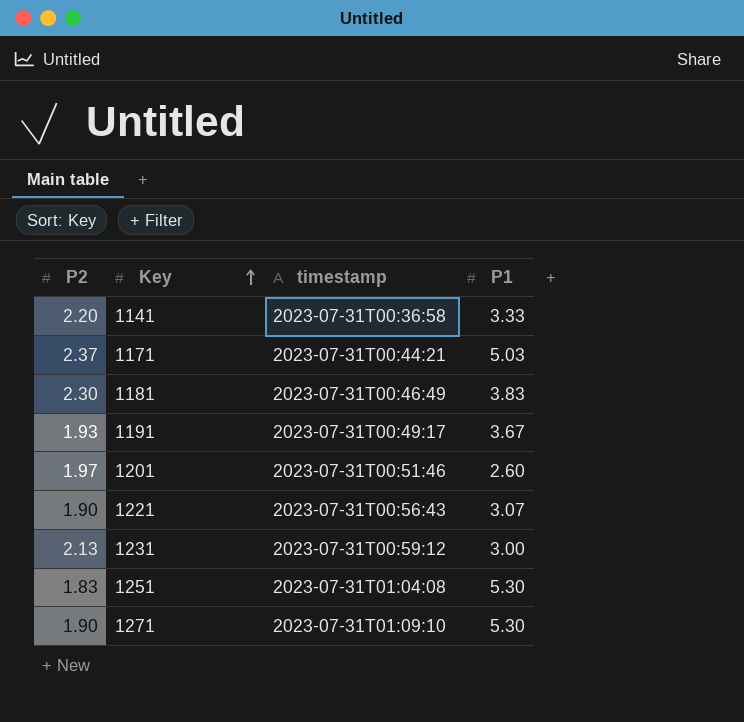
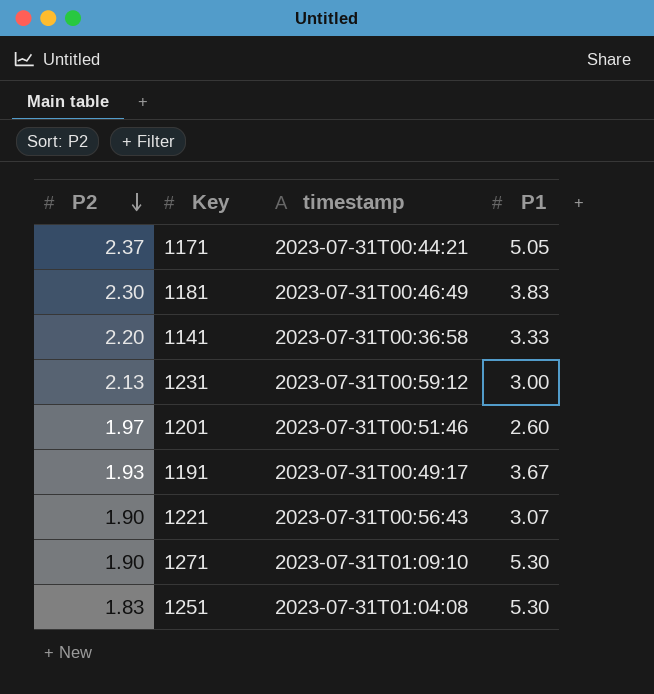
row order: Key ascending -> P2 descending
1171 | P1: 5.03 -> 5.05

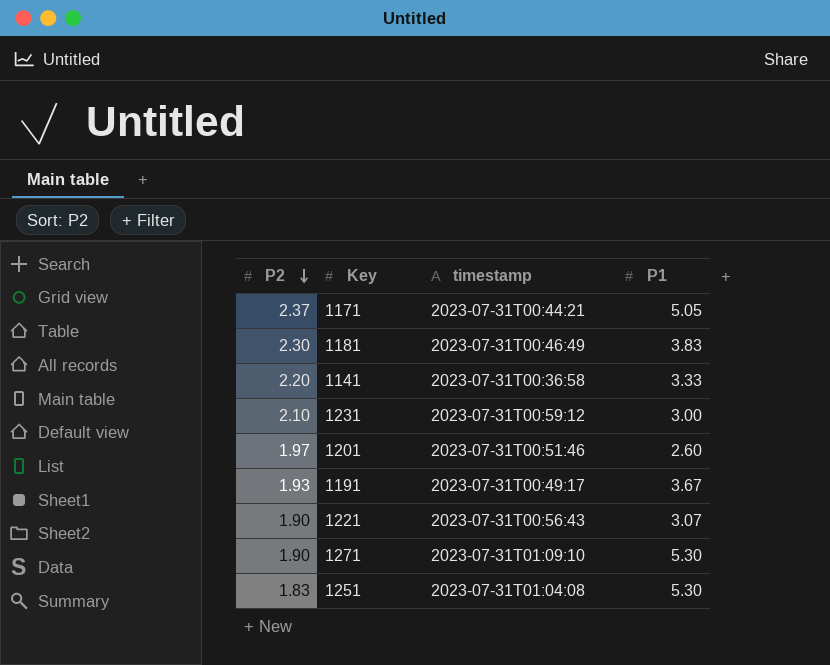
1231 | P2: 2.13 -> 2.10

